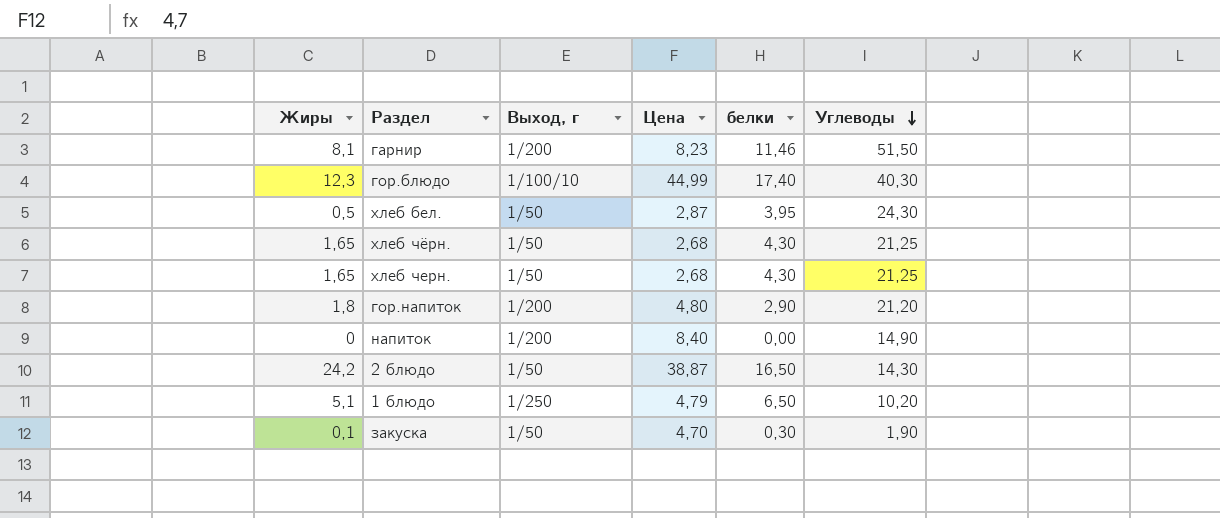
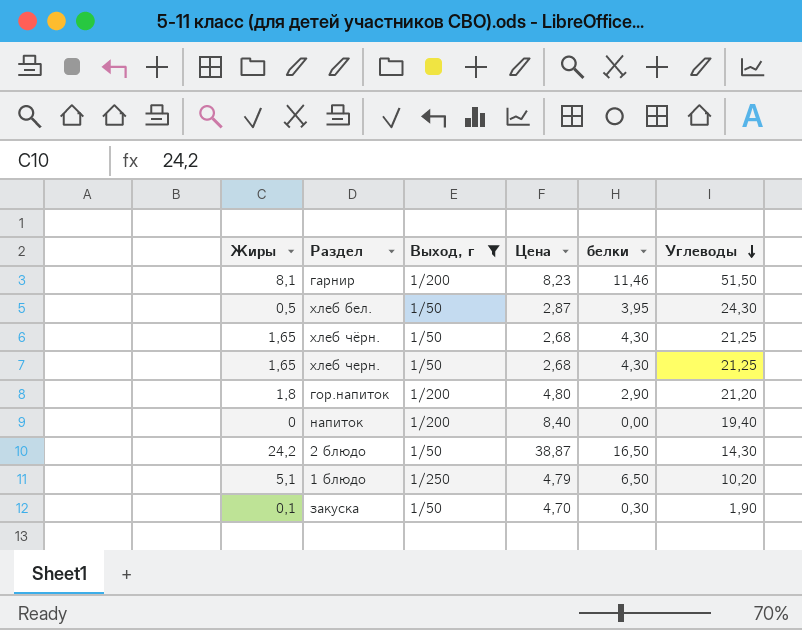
filter: none -> Выход, г != 1/100/10
напиток | Углеводы: 14,90 -> 19,40

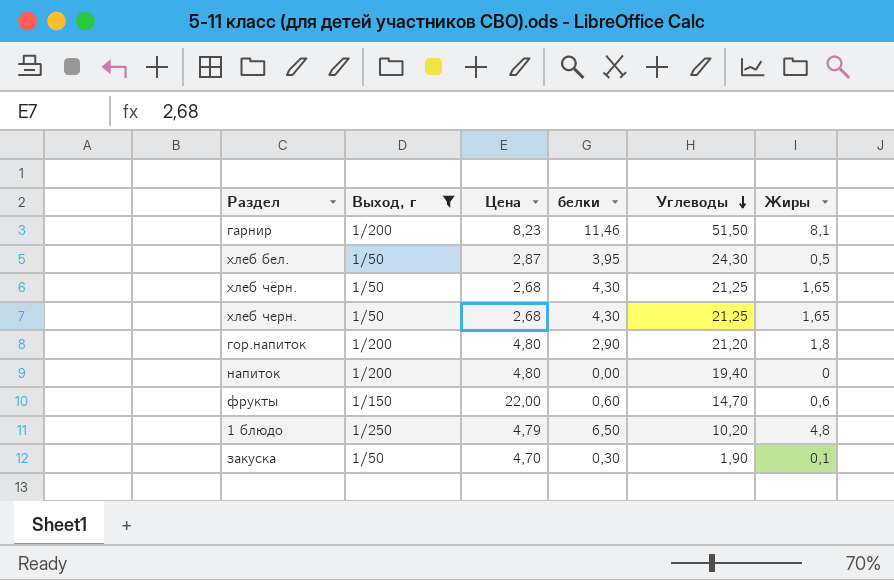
column Жиры | position: 1 -> 6
row 2 блюдо: 24,2 | 1/50 | 38,87 | 16,50 | 14,30 -> none
напиток | Цена: 8,40 -> 4,80
row фрукты: none -> 1/150 | 22,00 | 0,60 | 14,70 | 0,6
1 блюдо | Жиры: 5,1 -> 4,8

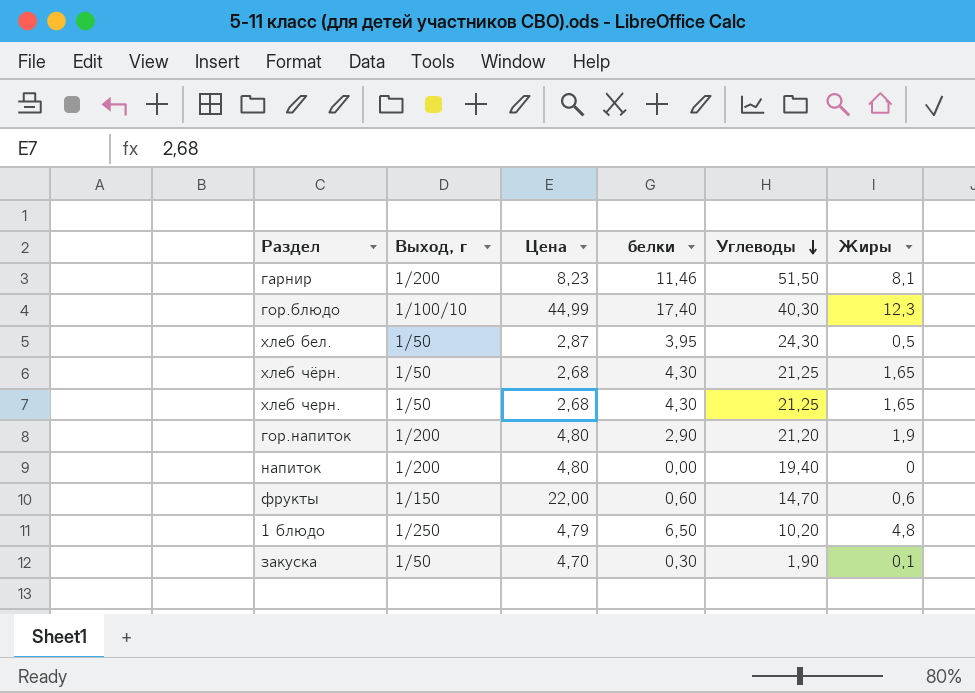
filter: Выход, г != 1/100/10 -> none
гор.напиток | Жиры: 1,8 -> 1,9

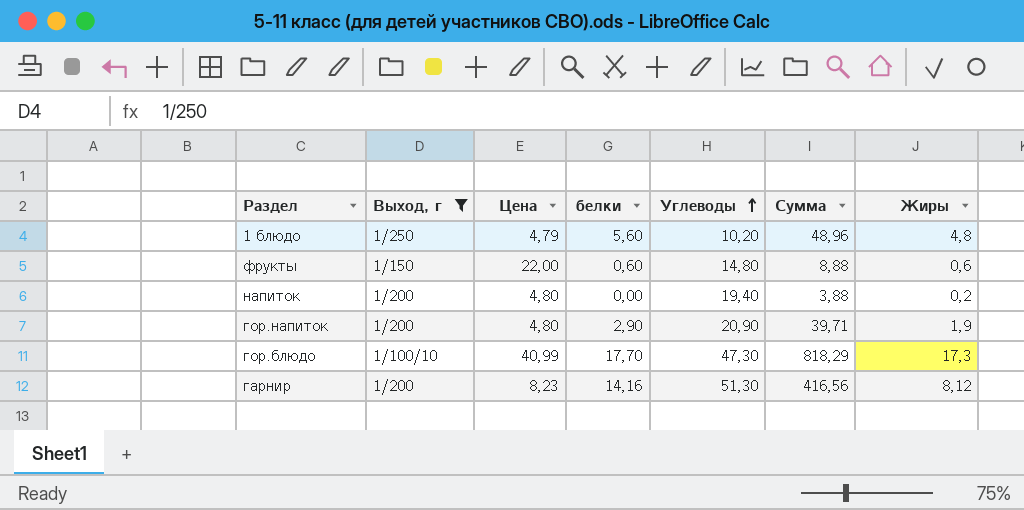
filter: none -> Выход, г != 1/50
row order: Углеводы descending -> Углеводы ascending
column Сумма | formula: none -> [Углеводы] * [Жиры]
1 блюдо | белки: 6,50 -> 5,60
фрукты | Углеводы: 14,70 -> 14,80
напиток | Жиры: 0 -> 0,2
гор.напиток | Углеводы: 21,20 -> 20,90
гор.блюдо | Цена: 44,99 -> 40,99
гор.блюдо | белки: 17,40 -> 17,70
гор.блюдо | Углеводы: 40,30 -> 47,30
гор.блюдо | Жиры: 12,3 -> 17,3
гарнир | белки: 11,46 -> 14,16
гарнир | Углеводы: 51,50 -> 51,30
гарнир | Жиры: 8,1 -> 8,12

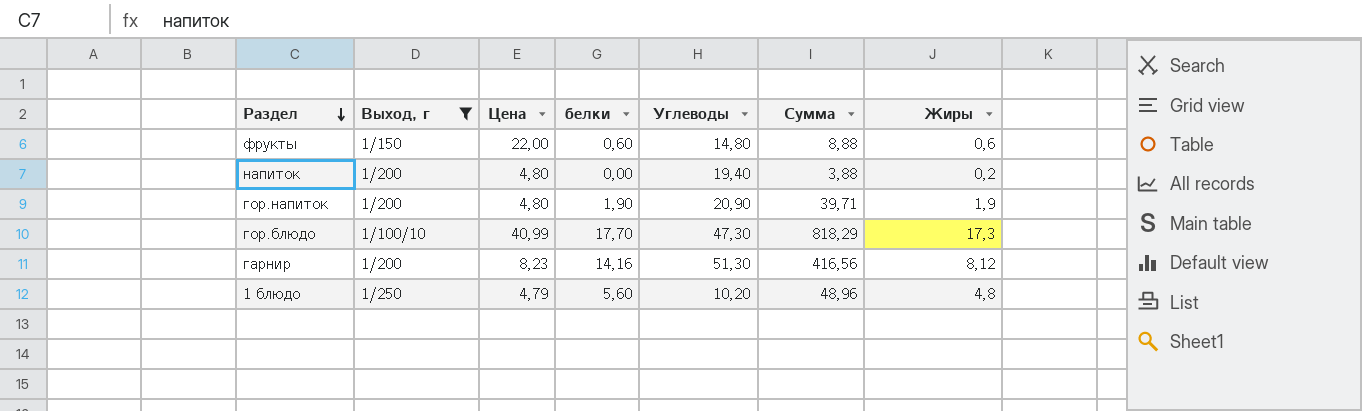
row order: Углеводы ascending -> Раздел descending
гор.напиток | белки: 2,90 -> 1,90

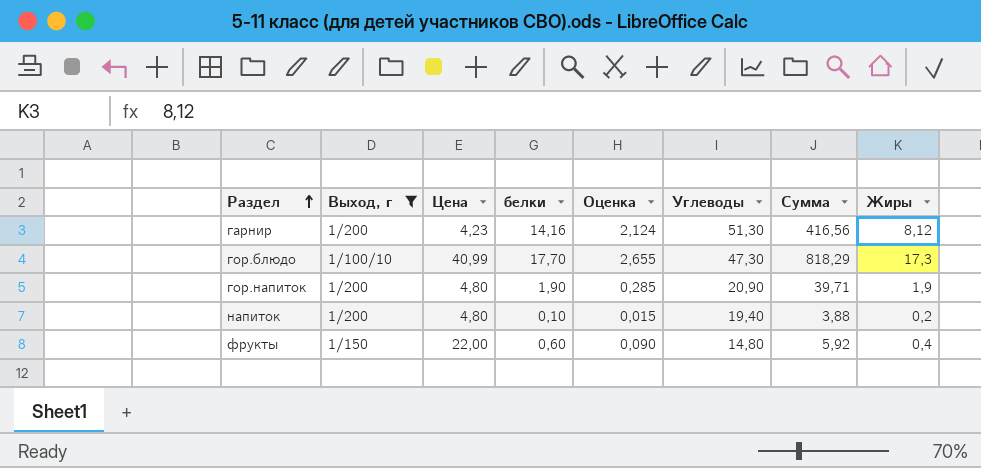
row order: Раздел descending -> Раздел ascending
column Оценка | formula: none -> [белки] * 0,15
row 1 блюдо: 1/250 | 4,79 | 5,60 | 10,20 | 48,96 | 4,8 -> none
гарнир | Цена: 8,23 -> 4,23
напиток | белки: 0,00 -> 0,10
фрукты | Сумма: 8,88 -> 5,92
фрукты | Жиры: 0,6 -> 0,4

